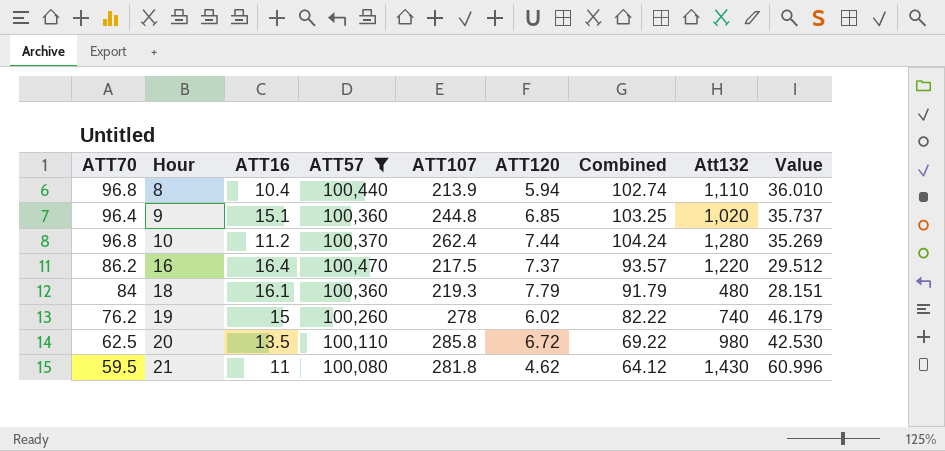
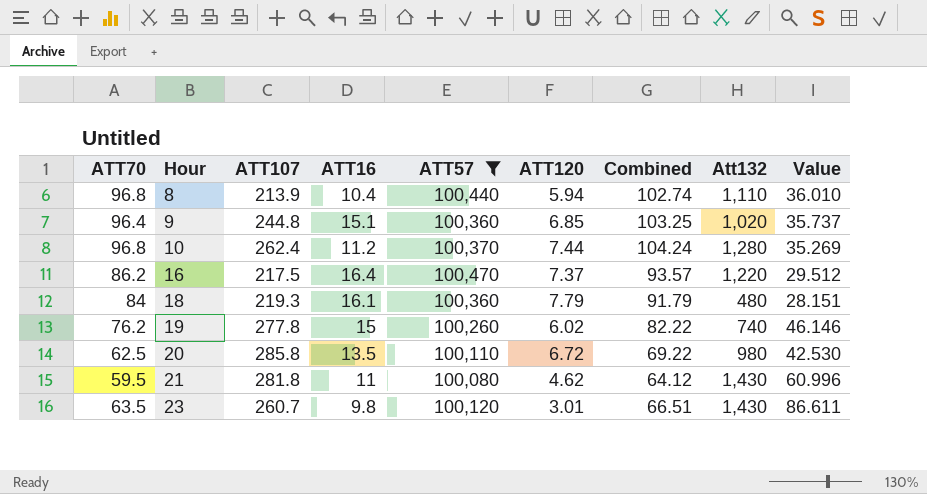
column ATT107 | position: 5 -> 3
19 | ATT107: 278 -> 277.8
19 | Value: 46.179 -> 46.146
row 23: none -> 63.5 | 260.7 | 9.8 | 100,120 | 3.01 | 66.51 | 1,430 | 86.611

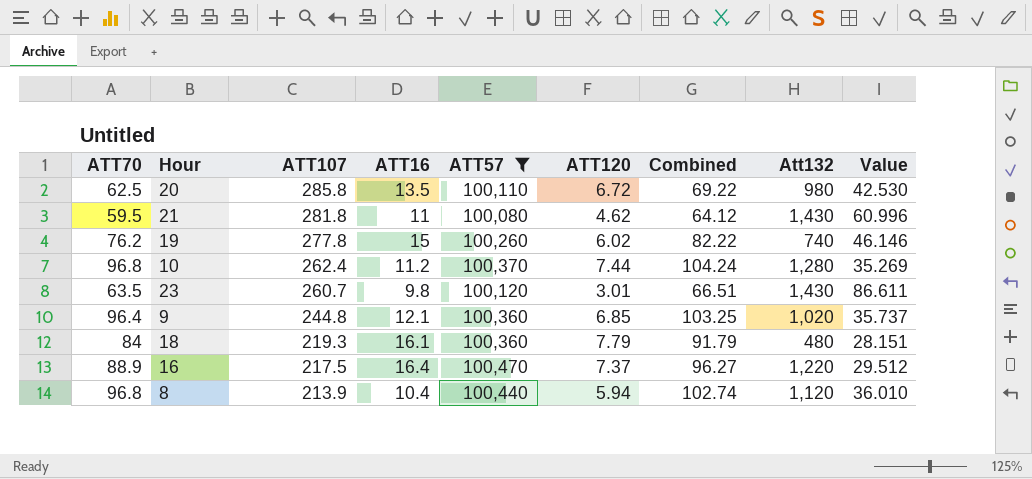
row order: Hour ascending -> ATT107 descending
9 | ATT16: 15.1 -> 12.1
16 | ATT70: 86.2 -> 88.9
16 | Combined: 93.57 -> 96.27
8 | Att132: 1,110 -> 1,120

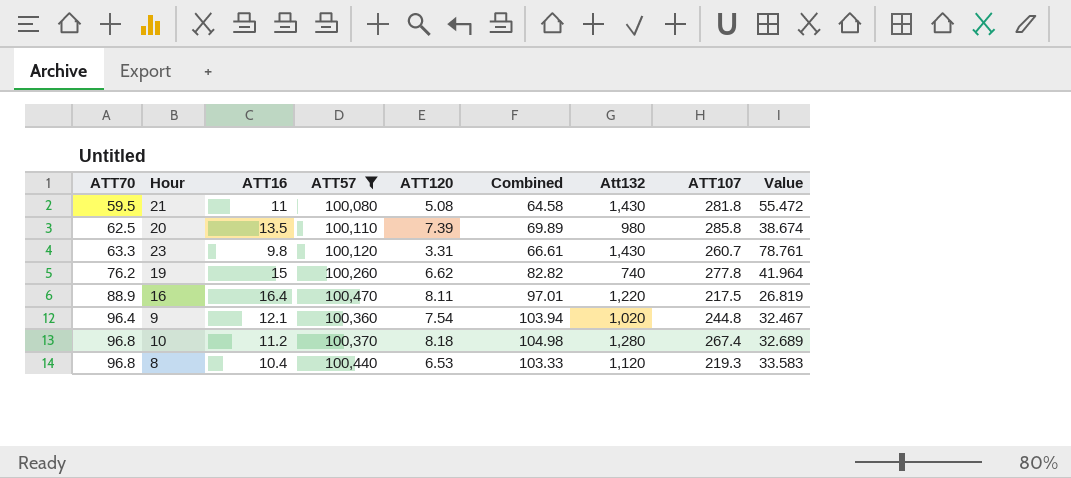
row order: ATT107 descending -> ATT70 ascending
column ATT107 | position: 3 -> 8
row 18: 84 | 219.3 | 16.1 | 100,360 | 7.79 | 91.79 | 480 | 28.151 -> none
21 | ATT120: 4.62 -> 5.08
21 | Combined: 64.12 -> 64.58
21 | Value: 60.996 -> 55.472
20 | ATT120: 6.72 -> 7.39
20 | Combined: 69.22 -> 69.89
20 | Value: 42.530 -> 38.674
23 | ATT70: 63.5 -> 63.3
23 | ATT120: 3.01 -> 3.31
23 | Combined: 66.51 -> 66.61
23 | Value: 86.611 -> 78.761
19 | ATT120: 6.02 -> 6.62
19 | Combined: 82.22 -> 82.82
19 | Value: 46.146 -> 41.964
16 | ATT120: 7.37 -> 8.11
16 | Combined: 96.27 -> 97.01
16 | Value: 29.512 -> 26.819
9 | ATT120: 6.85 -> 7.54
9 | Combined: 103.25 -> 103.94
9 | Value: 35.737 -> 32.467
10 | ATT120: 7.44 -> 8.18
10 | Combined: 104.24 -> 104.98
10 | ATT107: 262.4 -> 267.4
10 | Value: 35.269 -> 32.689
8 | ATT120: 5.94 -> 6.53
8 | Combined: 102.74 -> 103.33
8 | ATT107: 213.9 -> 219.3
8 | Value: 36.010 -> 33.583

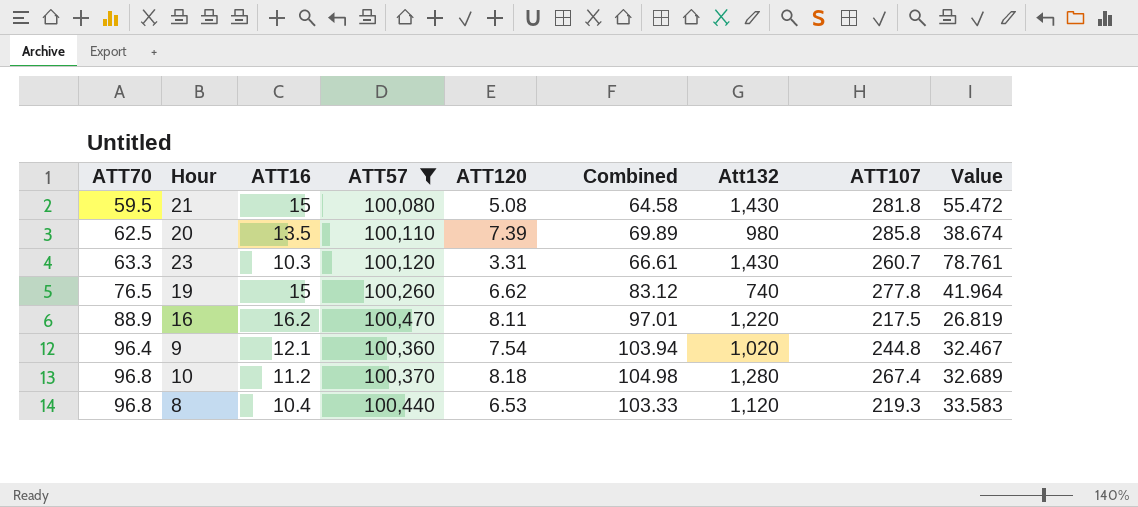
21 | ATT16: 11 -> 15
23 | ATT16: 9.8 -> 10.3
19 | ATT70: 76.2 -> 76.5
19 | Combined: 82.82 -> 83.12
16 | ATT16: 16.4 -> 16.2

